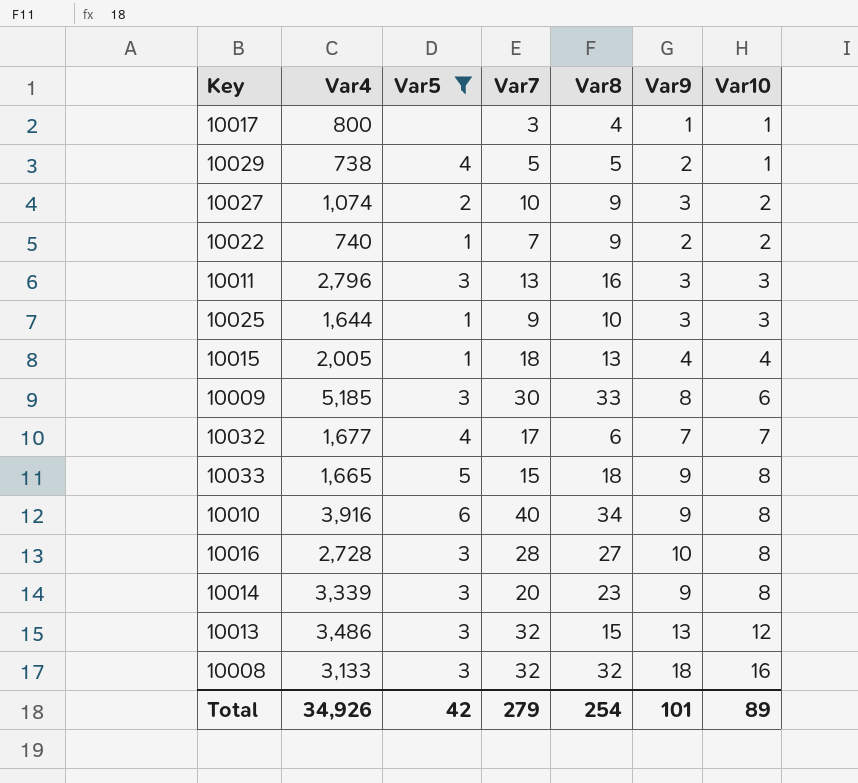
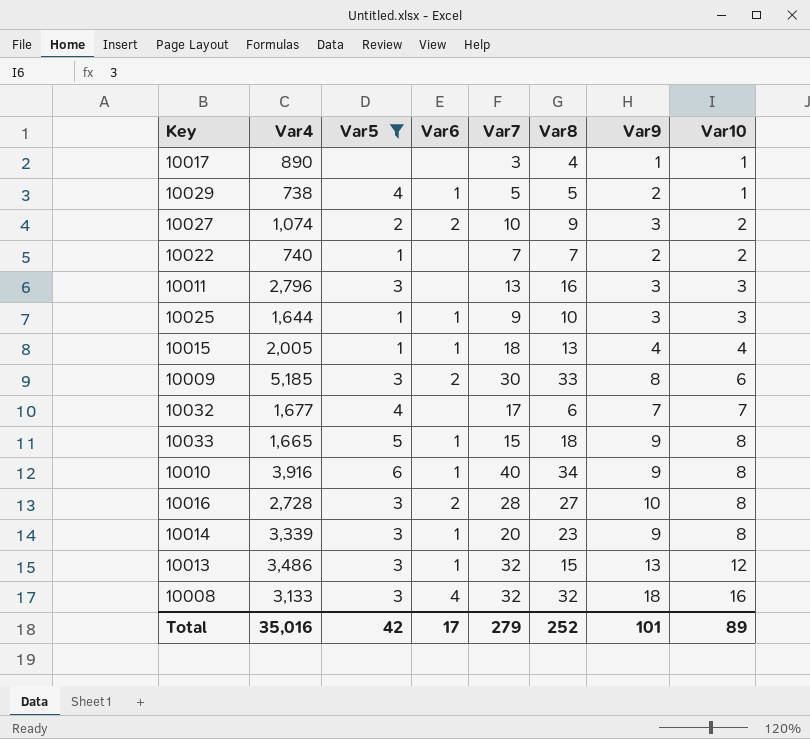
column Var6 | position: none -> 4
10017 | Var4: 800 -> 890
10022 | Var8: 9 -> 7
Total | Var4: 34,926 -> 35,016
Total | Var8: 254 -> 252

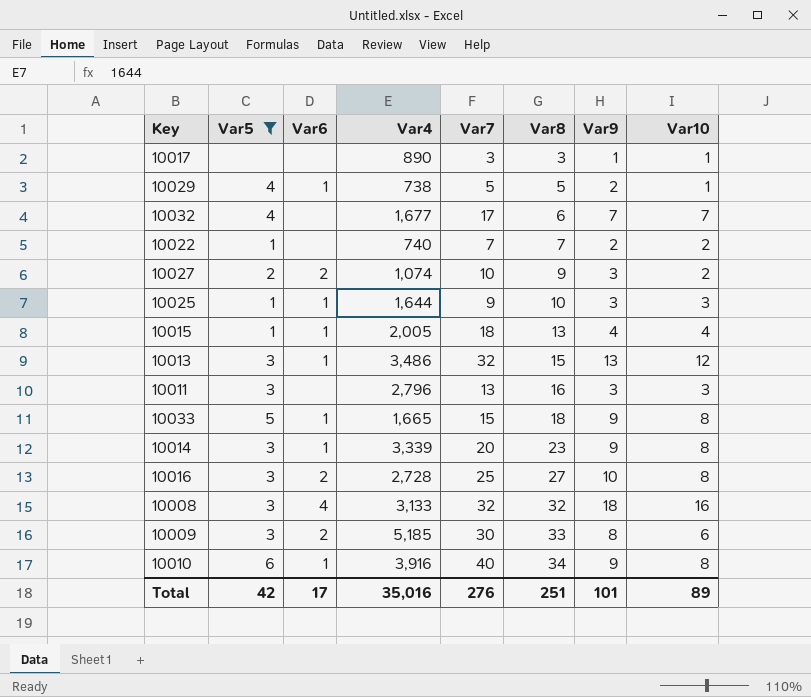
row order: Var10 ascending -> Var8 ascending
column Var4 | position: 2 -> 4
10017 | Var8: 4 -> 3
10016 | Var7: 28 -> 25
Total | Var7: 279 -> 276
Total | Var8: 252 -> 251

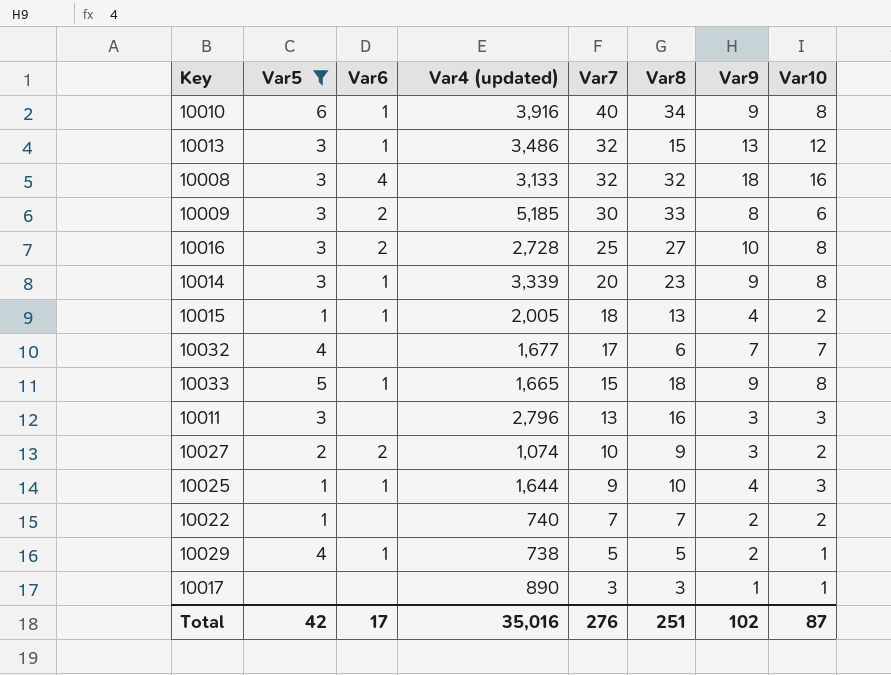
row order: Var8 ascending -> Var7 descending
column name: Var4 -> Var4 (updated)
10015 | Var10: 4 -> 2
10025 | Var9: 3 -> 4
Total | Var9: 101 -> 102
Total | Var10: 89 -> 87

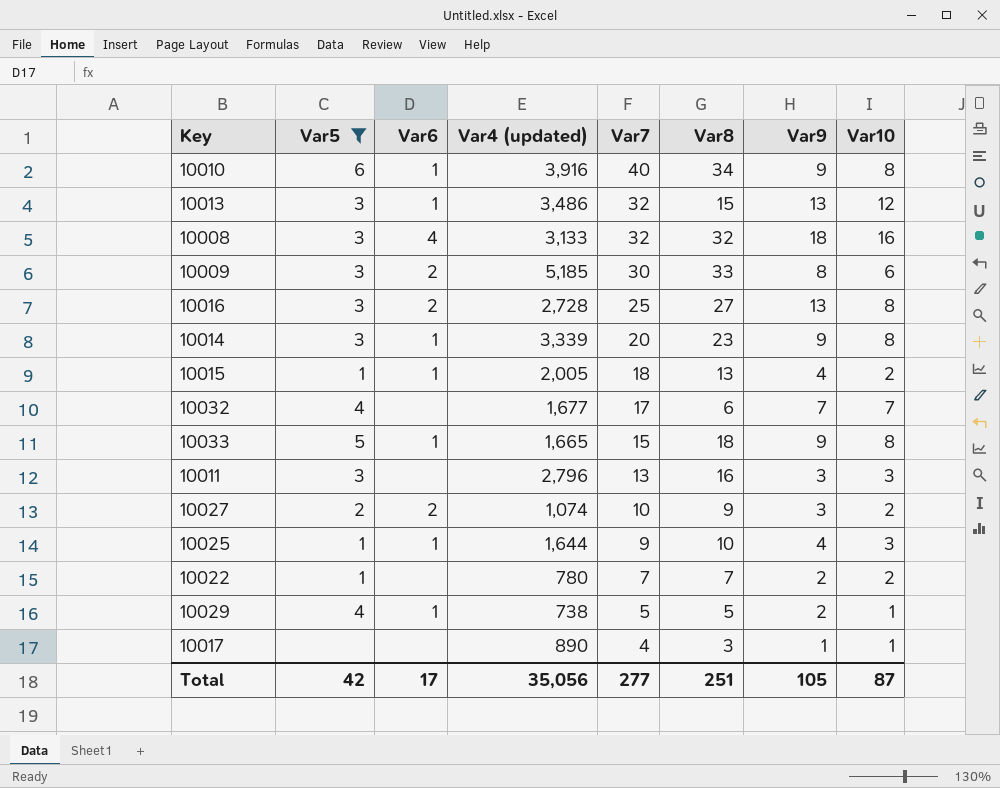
10016 | Var9: 10 -> 13
10022 | Var4 (updated): 740 -> 780
10017 | Var7: 3 -> 4
Total | Var4 (updated): 35,016 -> 35,056
Total | Var7: 276 -> 277
Total | Var9: 102 -> 105

